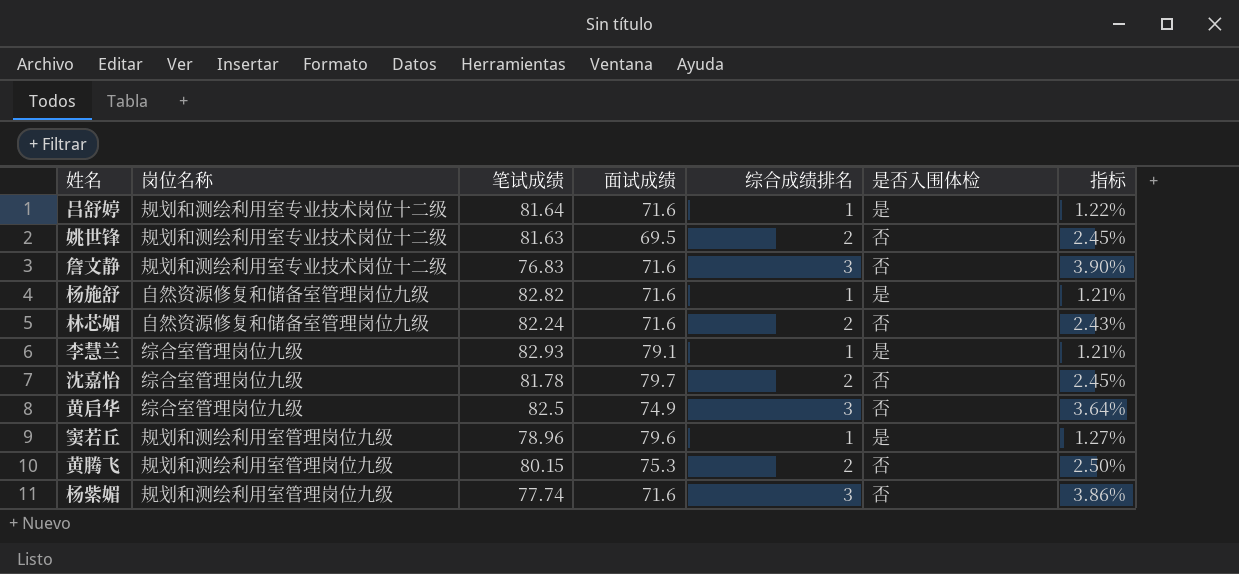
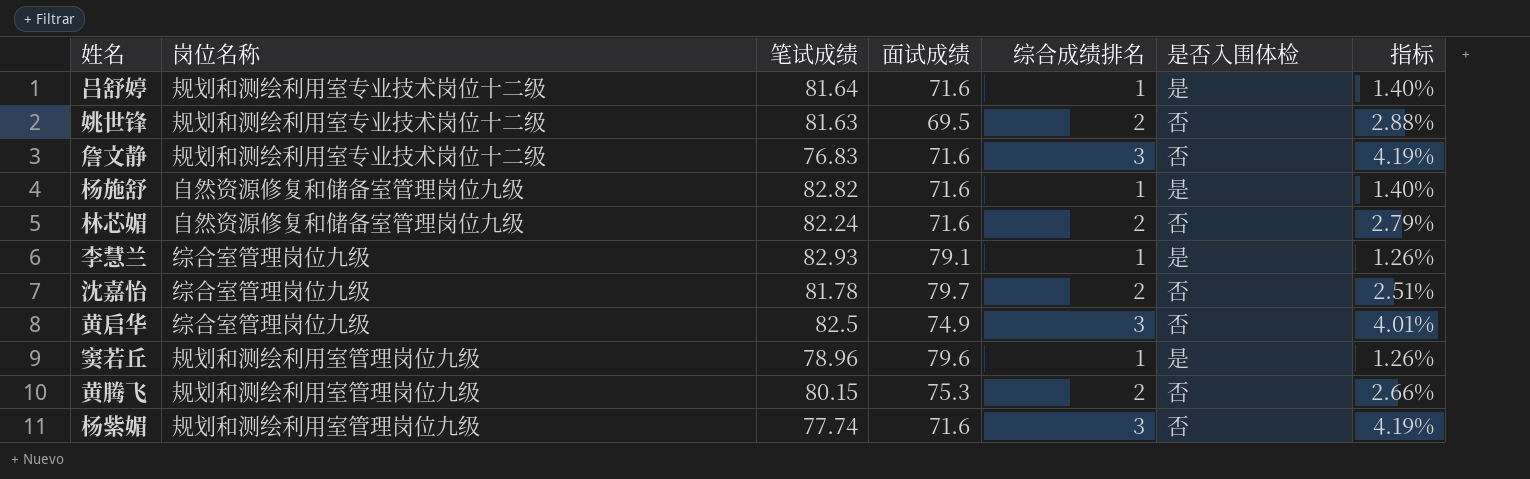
column 指标 | formula: [综合成绩排名] / [笔试成绩] -> [综合成绩排名] / [面试成绩]

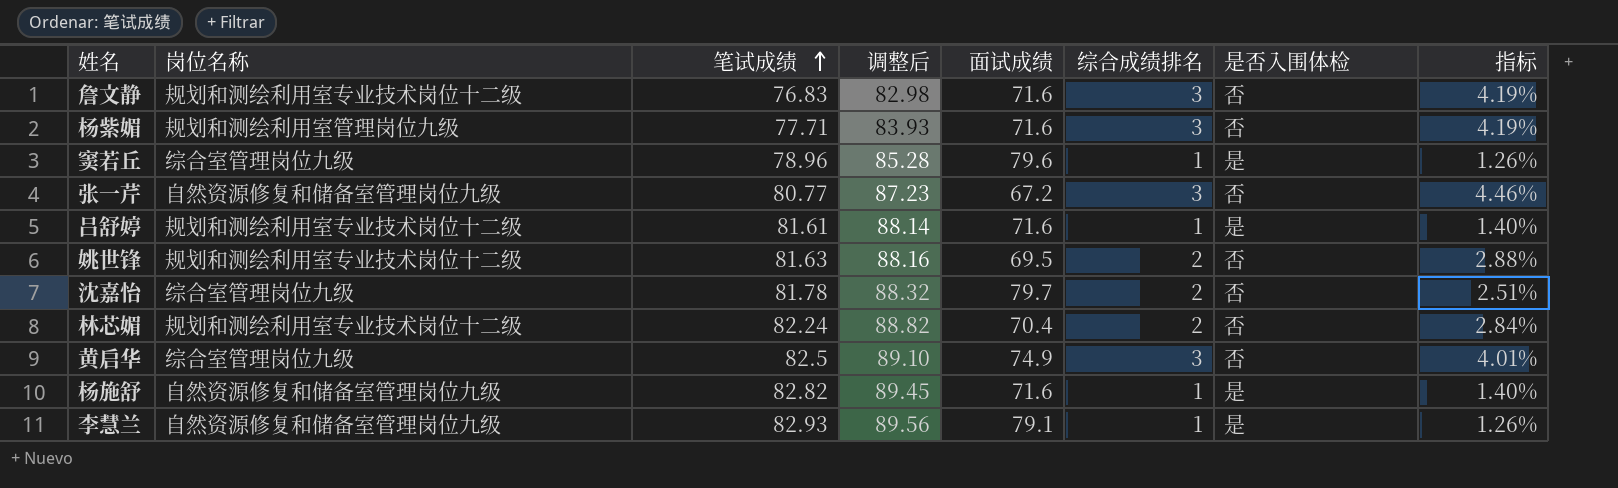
row order: none -> 笔试成绩 ascending
column 调整后 | formula: none -> [笔试成绩] * 1.08
row 黄腾飞: 规划和测绘利用室管理岗位九级 | 80.15 | 75.3 | 2 | 否 | 2.66% -> none
杨紫媚 | 笔试成绩: 77.74 -> 77.71
窦若丘 | 岗位名称: 规划和测绘利用室管理岗位九级 -> 综合室管理岗位九级
row 张一芹: none -> 自然资源修复和储备室管理岗位九级 | 80.77 | 87.23 | 67.2 | 3 | 否 | 4.46%
吕舒婷 | 笔试成绩: 81.64 -> 81.61
林芯媚 | 岗位名称: 自然资源修复和储备室管理岗位九级 -> 规划和测绘利用室专业技术岗位十二级
林芯媚 | 面试成绩: 71.6 -> 70.4
林芯媚 | 指标: 2.79% -> 2.84%
李慧兰 | 岗位名称: 综合室管理岗位九级 -> 自然资源修复和储备室管理岗位九级

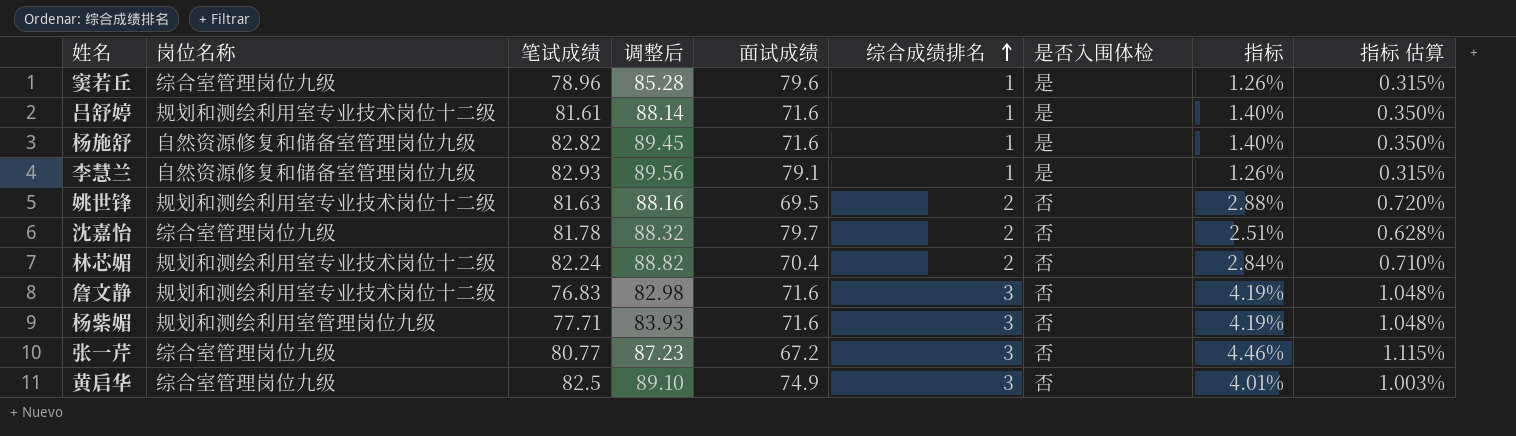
row order: 笔试成绩 ascending -> 综合成绩排名 ascending
column 指标 估算 | formula: none -> [指标] * 0.25
张一芹 | 岗位名称: 自然资源修复和储备室管理岗位九级 -> 综合室管理岗位九级

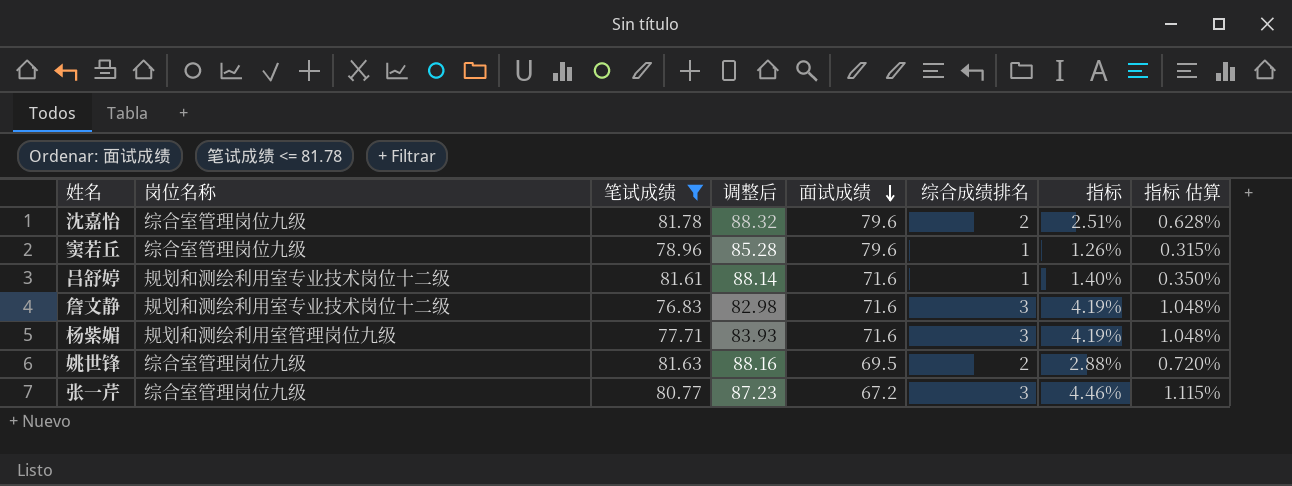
filter: none -> 笔试成绩 <= 81.78
row order: 综合成绩排名 ascending -> 面试成绩 descending
column 是否入围体检 | position: 7 -> none
沈嘉怡 | 面试成绩: 79.7 -> 79.6
姚世锋 | 岗位名称: 规划和测绘利用室专业技术岗位十二级 -> 综合室管理岗位九级

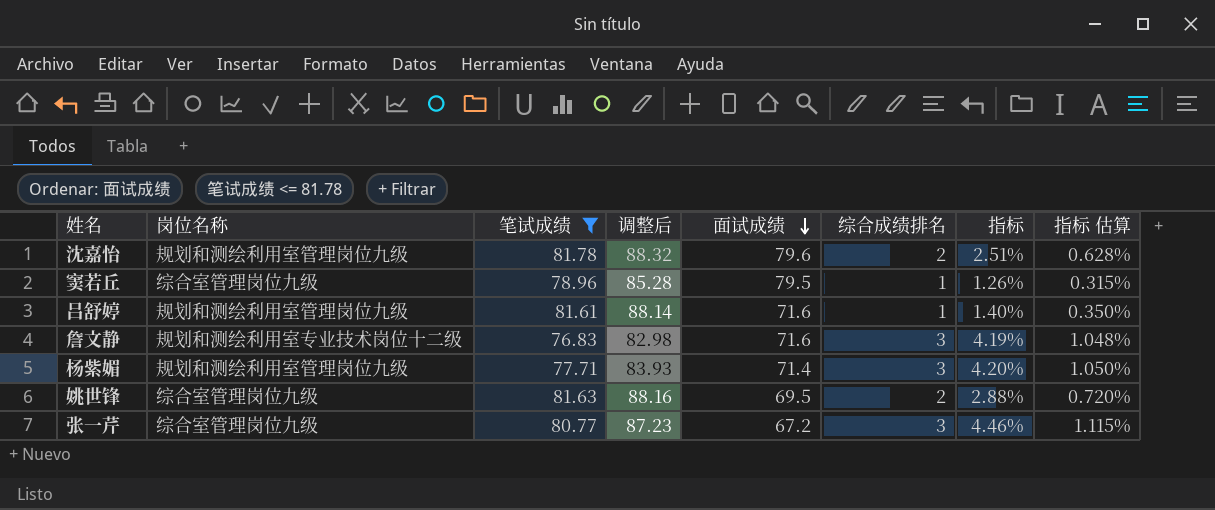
沈嘉怡 | 岗位名称: 综合室管理岗位九级 -> 规划和测绘利用室管理岗位九级
窦若丘 | 面试成绩: 79.6 -> 79.5
吕舒婷 | 岗位名称: 规划和测绘利用室专业技术岗位十二级 -> 规划和测绘利用室管理岗位九级
杨紫媚 | 面试成绩: 71.6 -> 71.4
杨紫媚 | 指标: 4.19% -> 4.20%
杨紫媚 | 指标 估算: 1.048% -> 1.050%

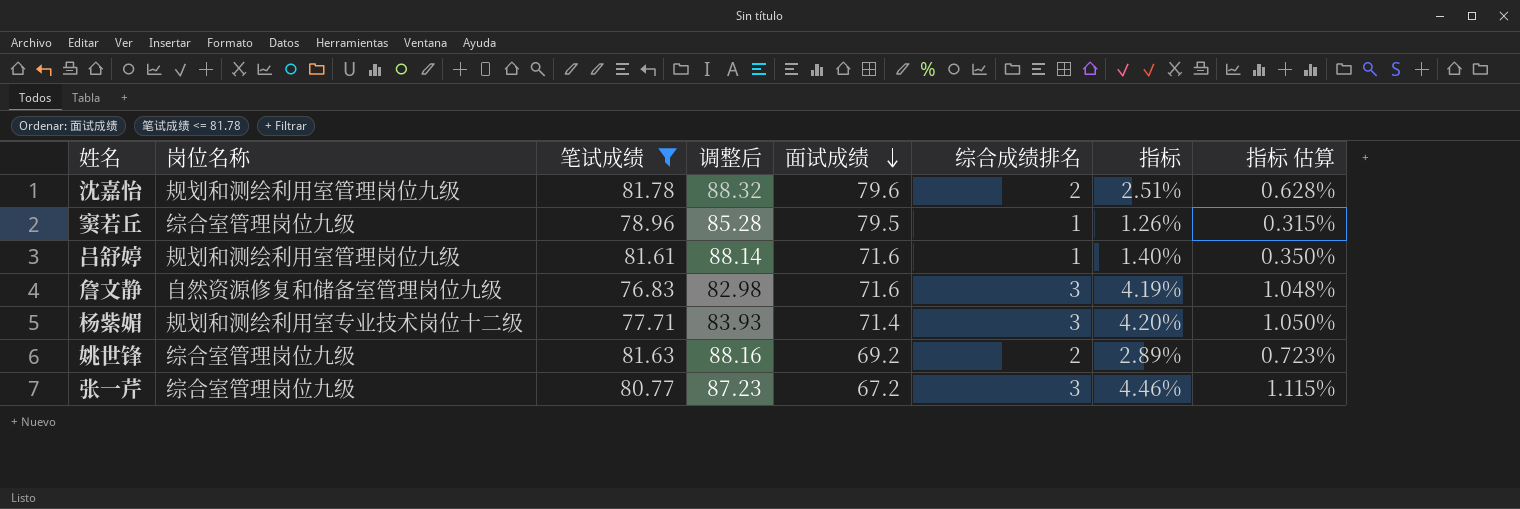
詹文静 | 岗位名称: 规划和测绘利用室专业技术岗位十二级 -> 自然资源修复和储备室管理岗位九级
杨紫媚 | 岗位名称: 规划和测绘利用室管理岗位九级 -> 规划和测绘利用室专业技术岗位十二级
姚世锋 | 面试成绩: 69.5 -> 69.2
姚世锋 | 指标: 2.88% -> 2.89%
姚世锋 | 指标 估算: 0.720% -> 0.723%

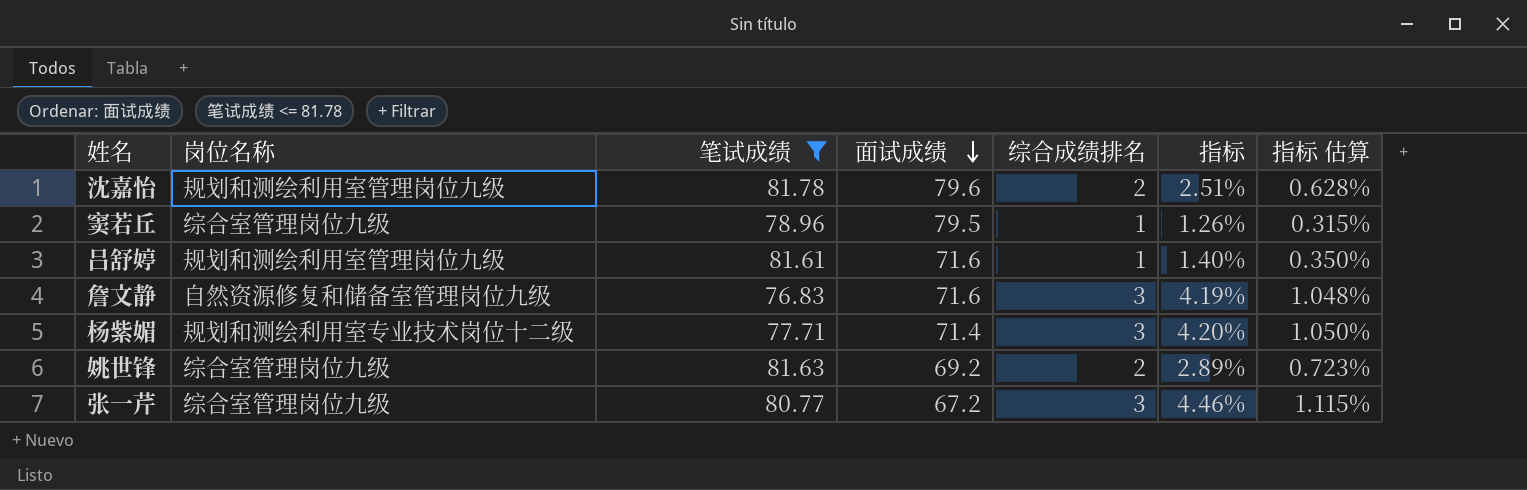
column 调整后 | formula: [笔试成绩] * 1.08 -> none

